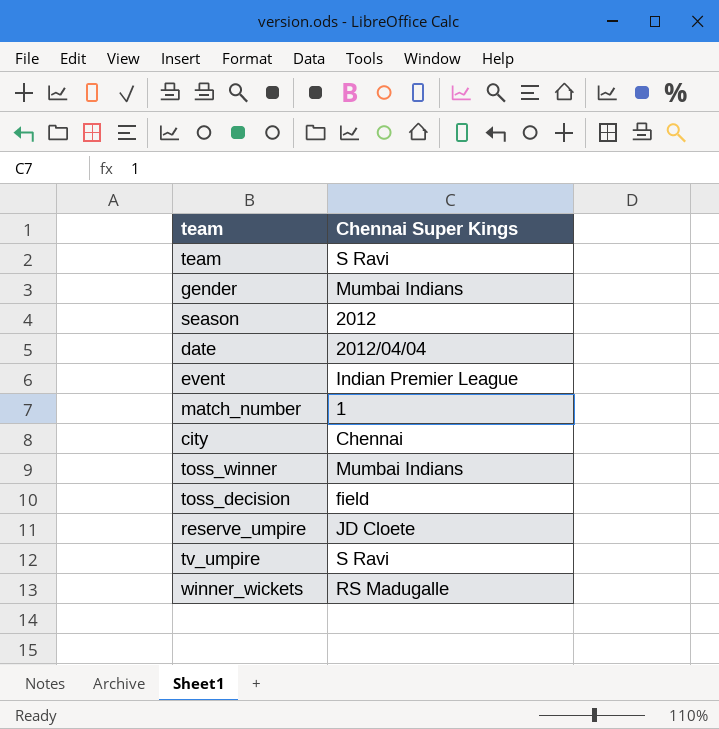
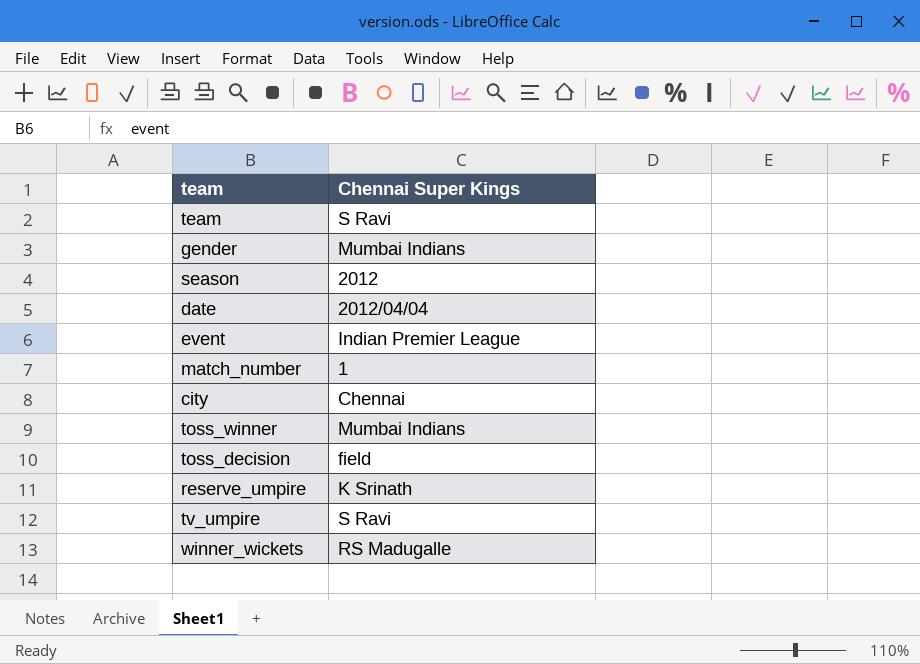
reserve_umpire | Chennai Super Kings: JD Cloete -> K Srinath

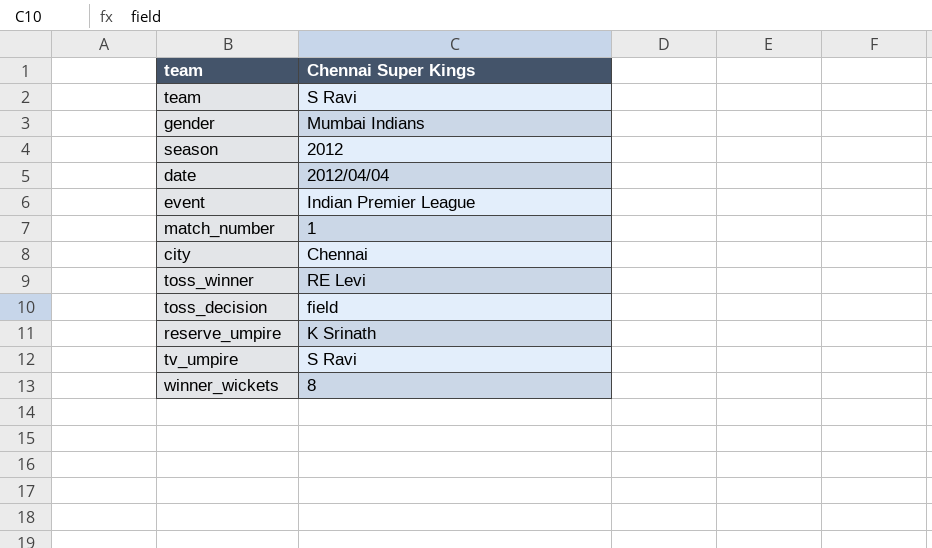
toss_winner | Chennai Super Kings: Mumbai Indians -> RE Levi
winner_wickets | Chennai Super Kings: RS Madugalle -> 8

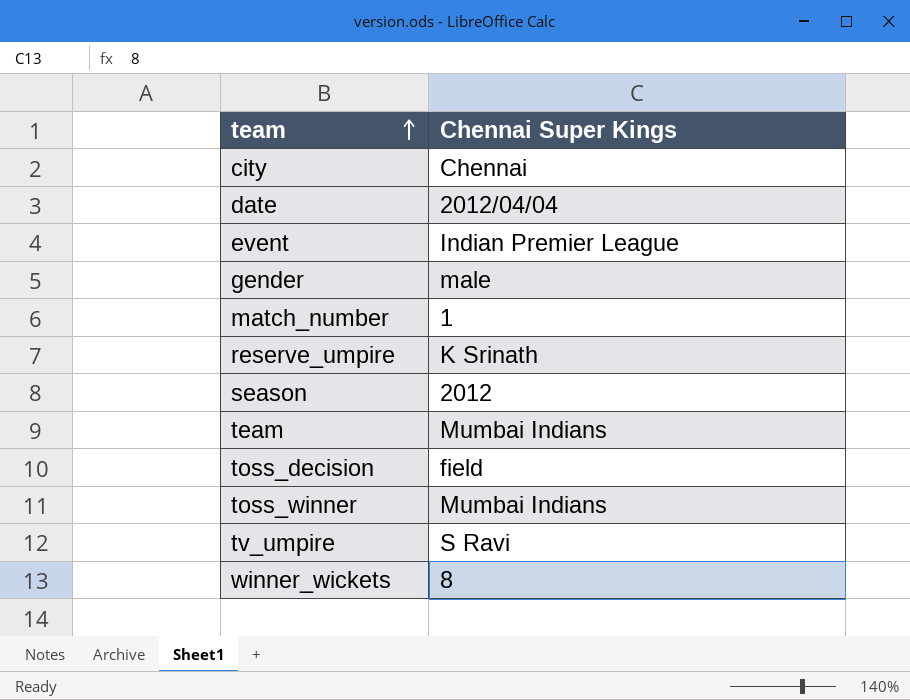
row order: none -> team ascending
gender | Chennai Super Kings: Mumbai Indians -> male
team | Chennai Super Kings: S Ravi -> Mumbai Indians
toss_winner | Chennai Super Kings: RE Levi -> Mumbai Indians

